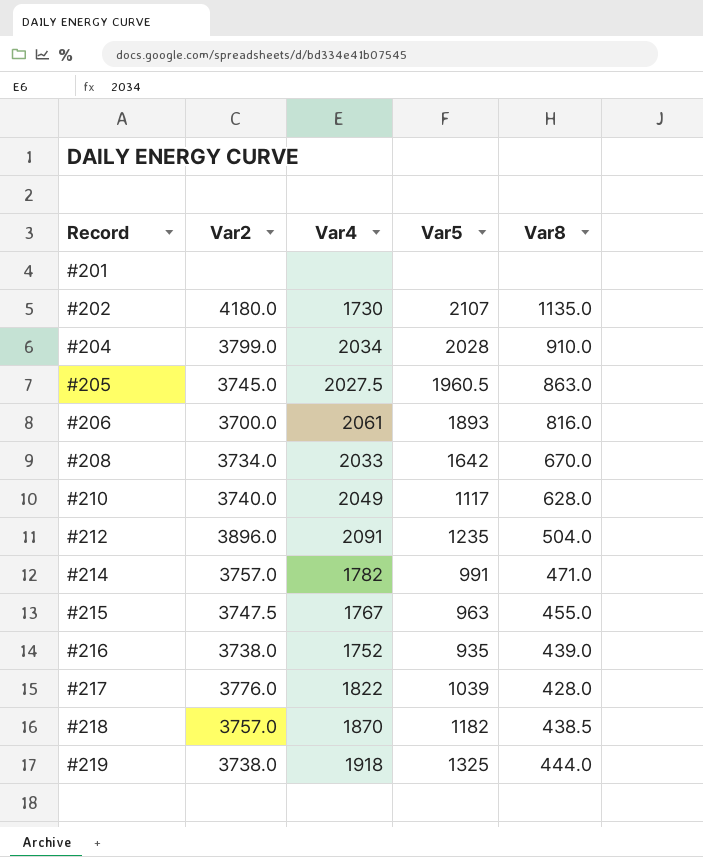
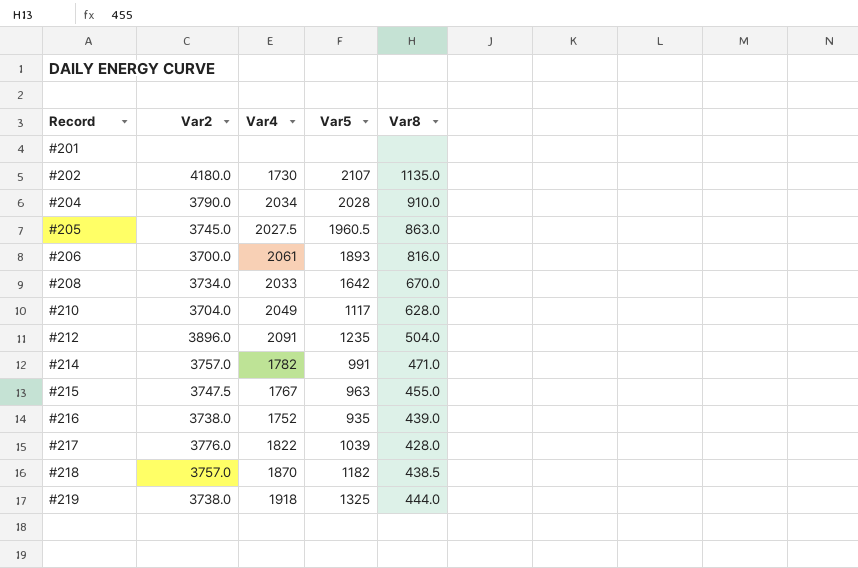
#204 | Var2: 3799.0 -> 3790.0
#210 | Var2: 3740.0 -> 3704.0

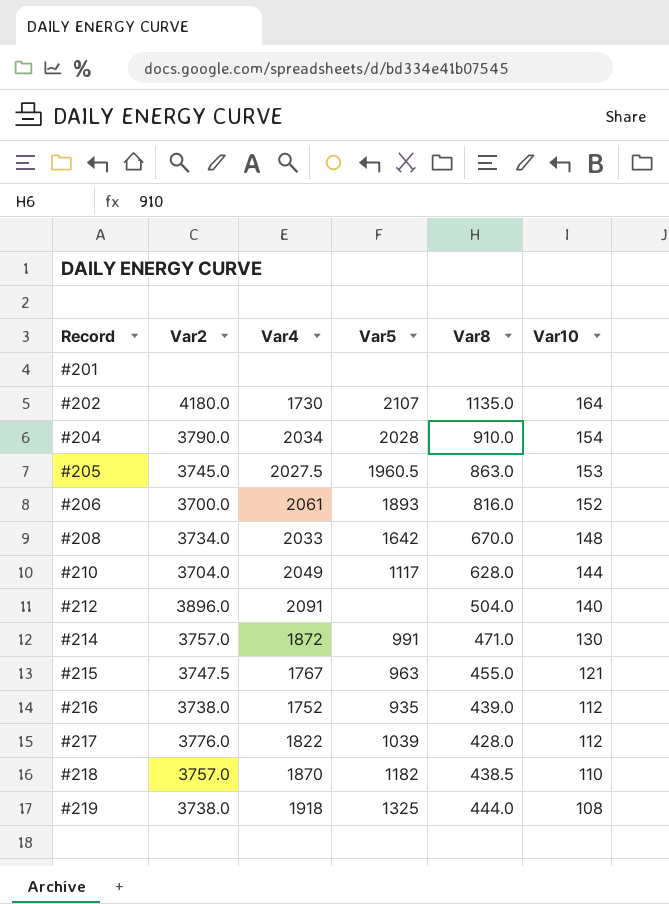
column Var10 | position: none -> 6
#212 | Var5: 1235 -> none
#214 | Var4: 1782 -> 1872

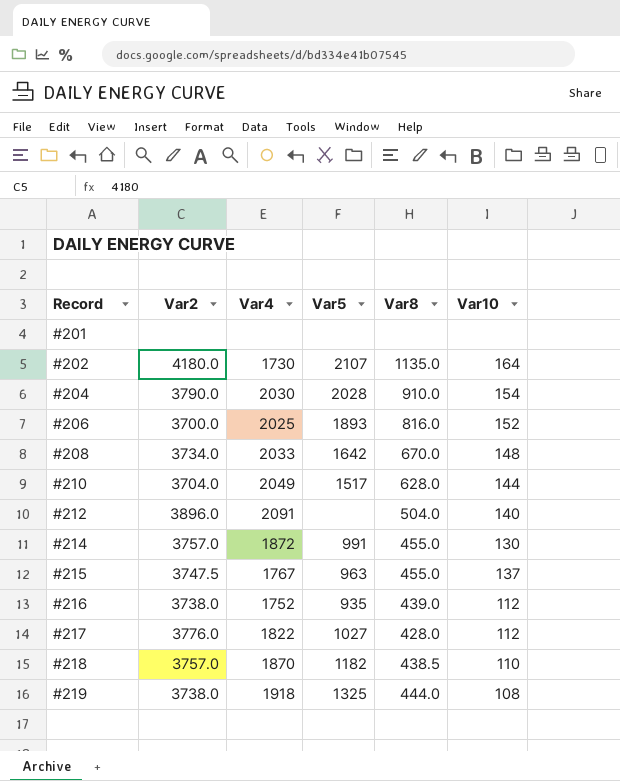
row #205: 3745.0 | 2027.5 | 1960.5 | 863.0 | 153 -> none
#204 | Var4: 2034 -> 2030
#206 | Var4: 2061 -> 2025
#210 | Var5: 1117 -> 1517
#214 | Var8: 471.0 -> 455.0
#215 | Var10: 121 -> 137
#217 | Var5: 1039 -> 1027

